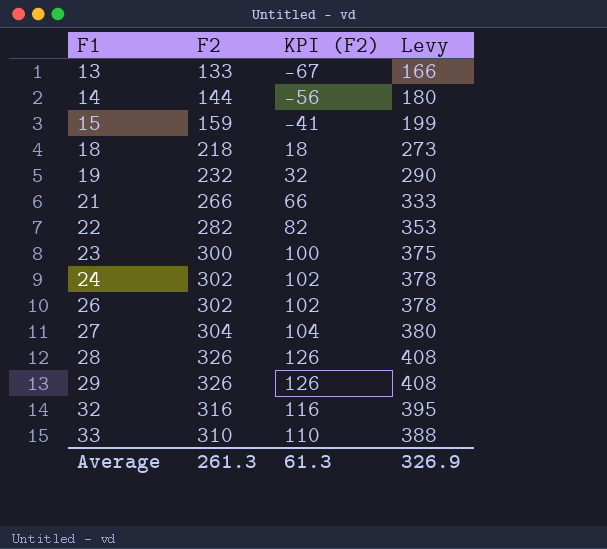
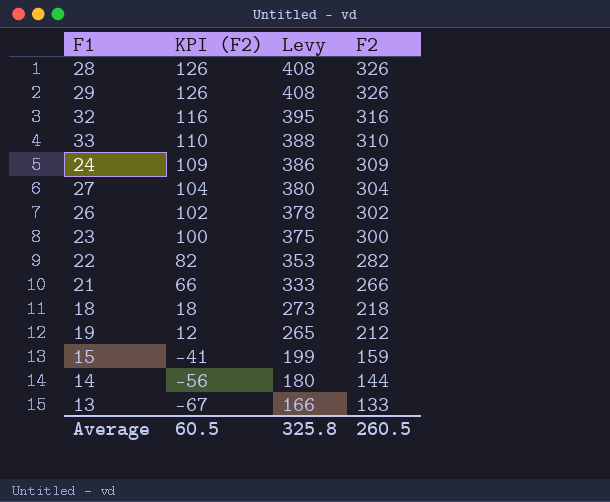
row order: F1 ascending -> KPI (F2) descending
column F2 | position: 2 -> 4
24 | KPI (F2): 102 -> 109
24 | Levy: 378 -> 386
24 | F2: 302 -> 309
19 | KPI (F2): 32 -> 12
19 | Levy: 290 -> 265
19 | F2: 232 -> 212
Average | KPI (F2): 61.3 -> 60.5
Average | Levy: 326.9 -> 325.8
Average | F2: 261.3 -> 260.5

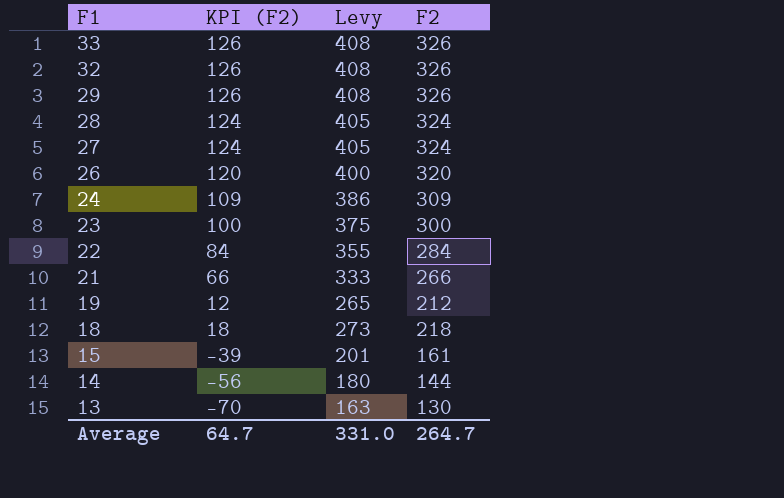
row order: KPI (F2) descending -> F1 descending
33 | KPI (F2): 110 -> 126
33 | Levy: 388 -> 408
33 | F2: 310 -> 326
32 | KPI (F2): 116 -> 126
32 | Levy: 395 -> 408
32 | F2: 316 -> 326
28 | KPI (F2): 126 -> 124
28 | Levy: 408 -> 405
28 | F2: 326 -> 324
27 | KPI (F2): 104 -> 124
27 | Levy: 380 -> 405
27 | F2: 304 -> 324
26 | KPI (F2): 102 -> 120
26 | Levy: 378 -> 400
26 | F2: 302 -> 320
22 | KPI (F2): 82 -> 84
22 | Levy: 353 -> 355
22 | F2: 282 -> 284
15 | KPI (F2): -41 -> -39
15 | Levy: 199 -> 201
15 | F2: 159 -> 161
13 | KPI (F2): -67 -> -70
13 | Levy: 166 -> 163
13 | F2: 133 -> 130
Average | KPI (F2): 60.5 -> 64.7
Average | Levy: 325.8 -> 331.0
Average | F2: 260.5 -> 264.7

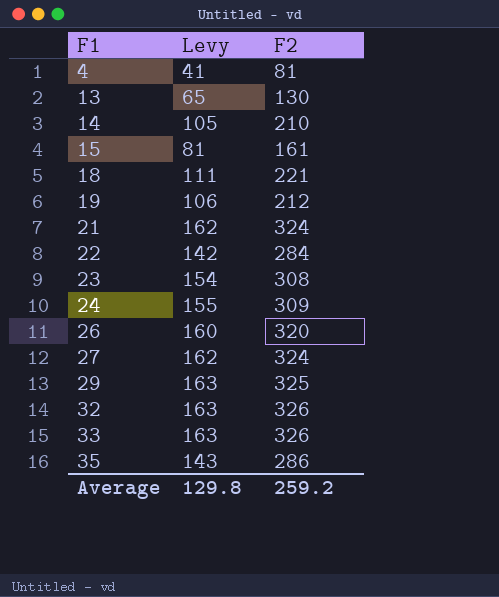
row order: F1 descending -> F1 ascending
column KPI (F2) | formula: [F2] - 200 -> none
column Levy | formula: [F2] * 1.25 -> [F2] * 0.5
row 28: 124 | 405 | 324 -> none
row 4: none -> 41 | 81
14 | F2: 144 -> 210
18 | F2: 218 -> 221
21 | F2: 266 -> 324
23 | F2: 300 -> 308
29 | F2: 326 -> 325
row 35: none -> 143 | 286
Average | Levy: 331.0 -> 129.8
Average | F2: 264.7 -> 259.2

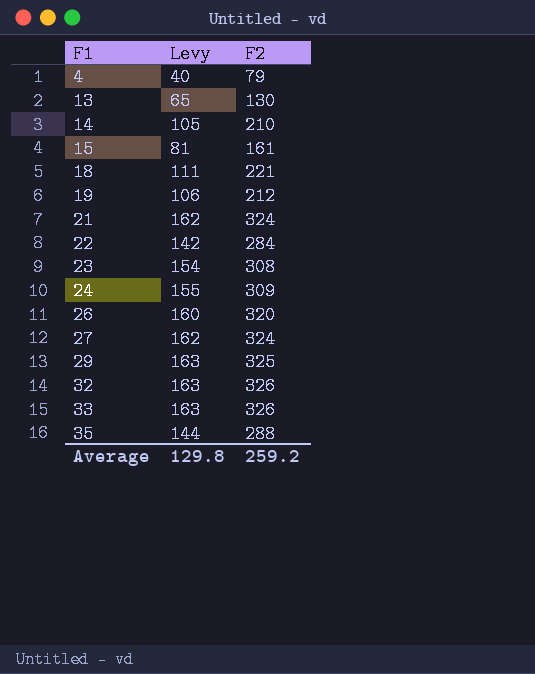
4 | Levy: 41 -> 40
4 | F2: 81 -> 79
35 | Levy: 143 -> 144
35 | F2: 286 -> 288

